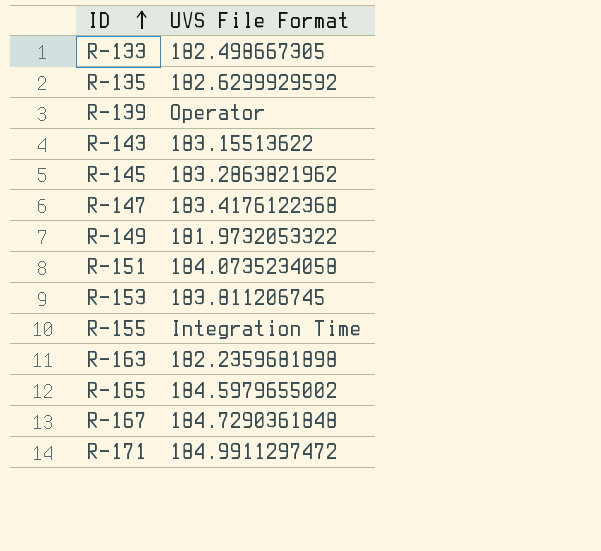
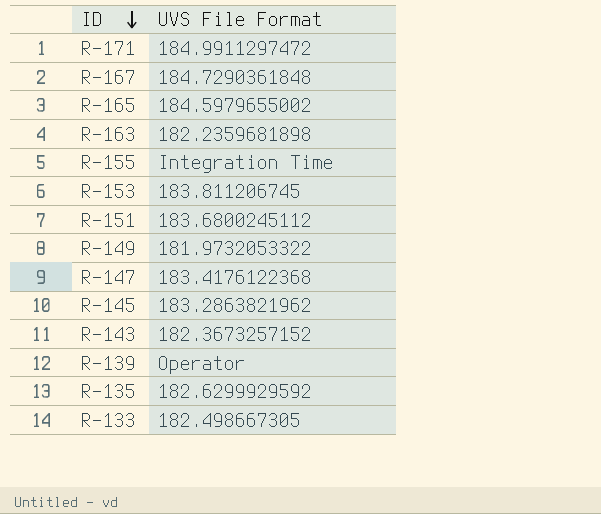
row order: ID ascending -> ID descending
R-151 | UVS File Format: 184.0735234058 -> 183.6800245112
R-143 | UVS File Format: 183.15513622 -> 182.3673257152

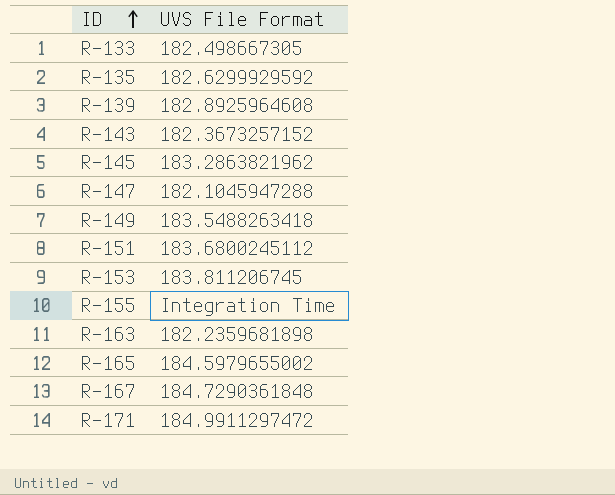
row order: ID descending -> ID ascending
R-139 | UVS File Format: Operator -> 182.8925964608
R-147 | UVS File Format: 183.4176122368 -> 182.1045947288
R-149 | UVS File Format: 181.9732053322 -> 183.5488263418

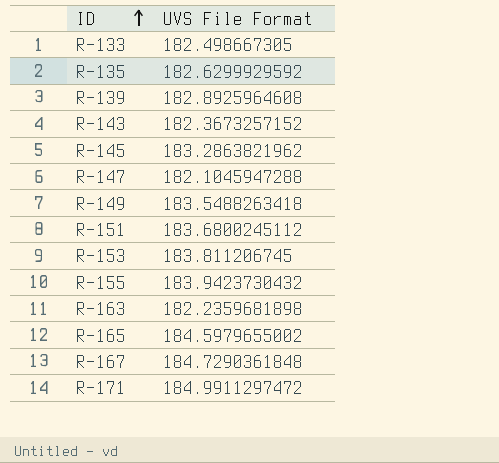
R-155 | UVS File Format: Integration Time -> 183.9423730432

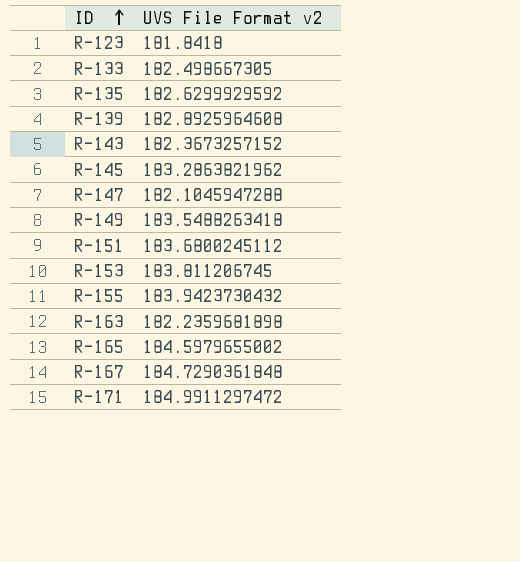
column name: UVS File Format -> UVS File Format v2
row R-123: none -> 181.8418

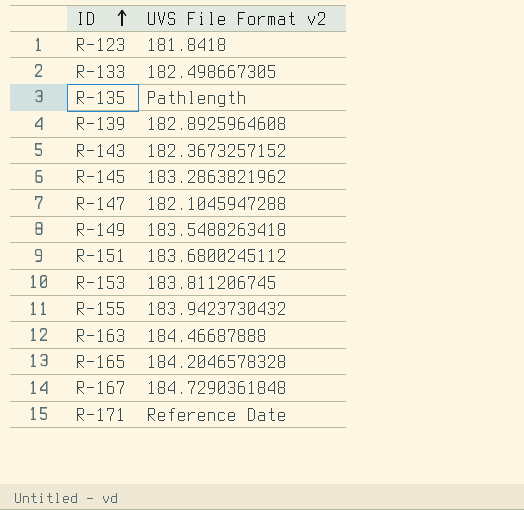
R-135 | UVS File Format v2: 182.6299929592 -> Pathlength
R-163 | UVS File Format v2: 182.2359681898 -> 184.46687888
R-165 | UVS File Format v2: 184.5979655002 -> 184.2046578328
R-171 | UVS File Format v2: 184.9911297472 -> Reference Date

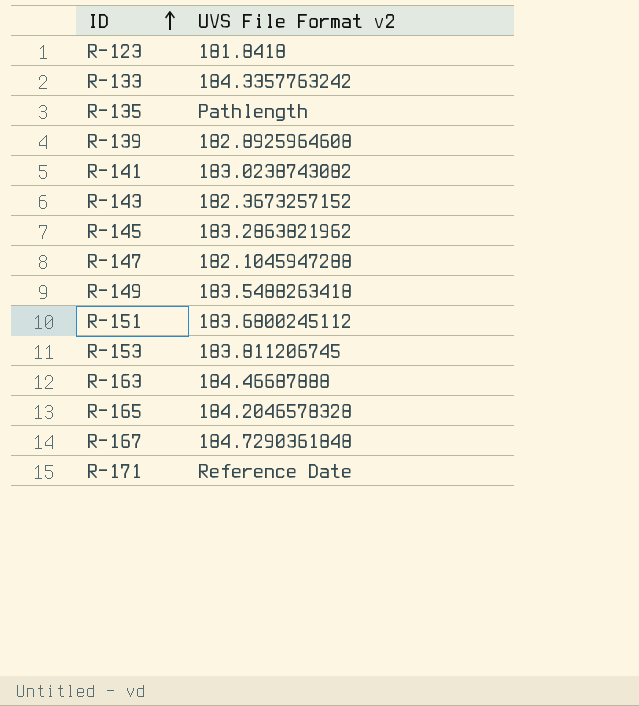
row R-155: 183.9423730432 -> none
R-133 | UVS File Format v2: 182.498667305 -> 184.3357763242
row R-141: none -> 183.0238743082

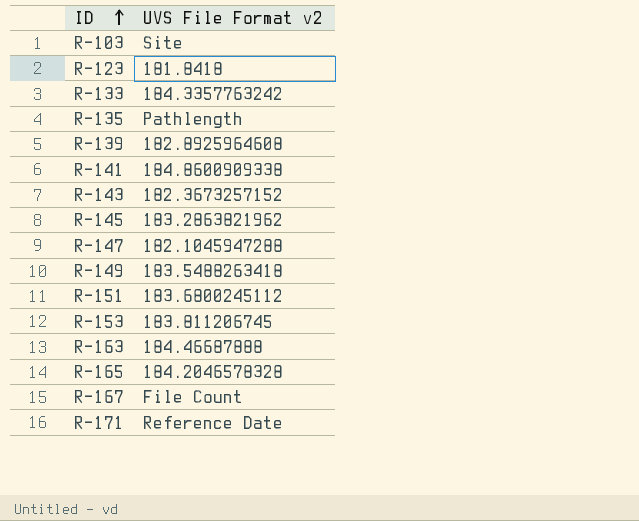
row R-103: none -> Site
R-141 | UVS File Format v2: 183.0238743082 -> 184.8600909338
R-167 | UVS File Format v2: 184.7290361848 -> File Count

